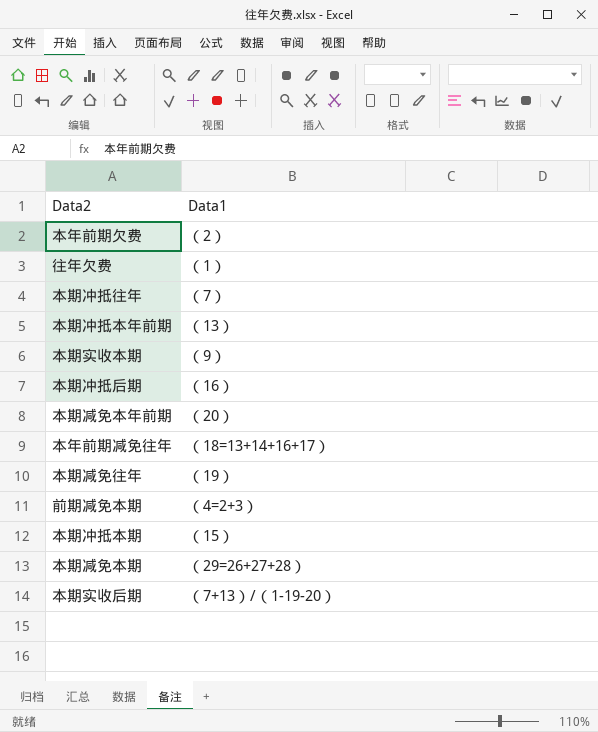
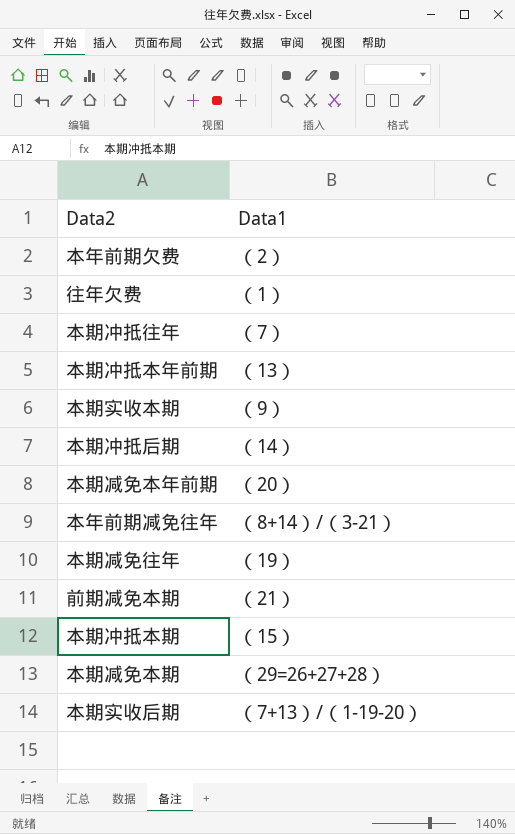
本期冲抵后期 | Data1: （16） -> （14）
本年前期减免往年 | Data1: （18=13+14+16+17） -> （8+14）/（3-21）
前期减免本期 | Data1: （4=2+3） -> （21）

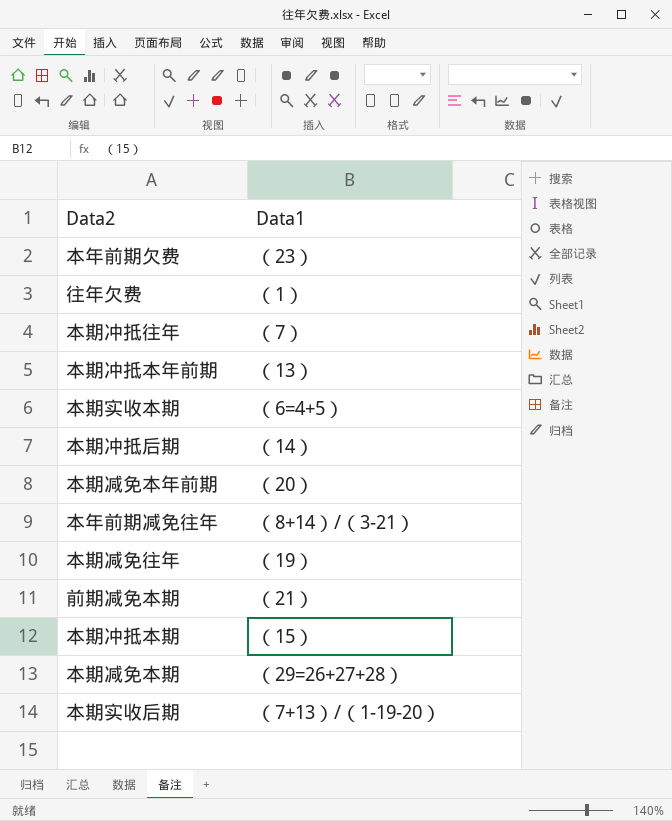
本年前期欠费 | Data1: （2） -> （23）
本期实收本期 | Data1: （9） -> （6=4+5）

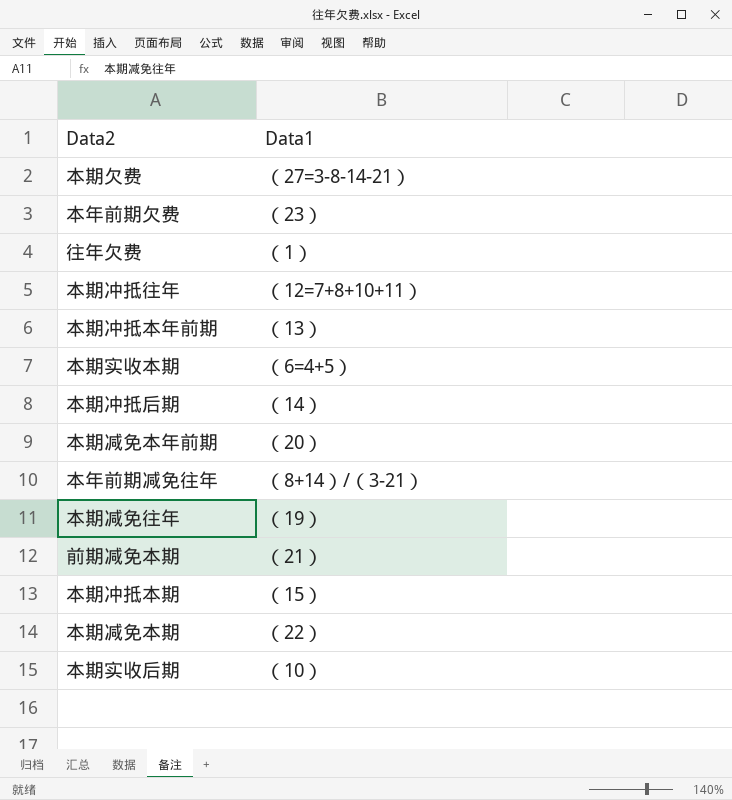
row 本期欠费: none -> （27=3-8-14-21）
本期冲抵往年 | Data1: （7） -> （12=7+8+10+11）
本期减免本期 | Data1: （29=26+27+28） -> （22）
本期实收后期 | Data1: （7+13）/（1-19-20） -> （10）

